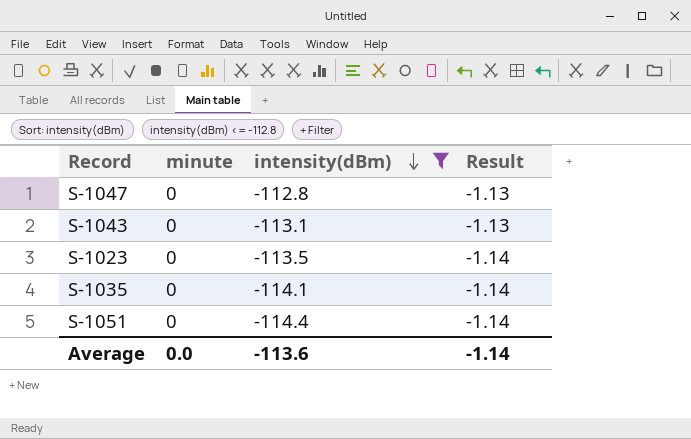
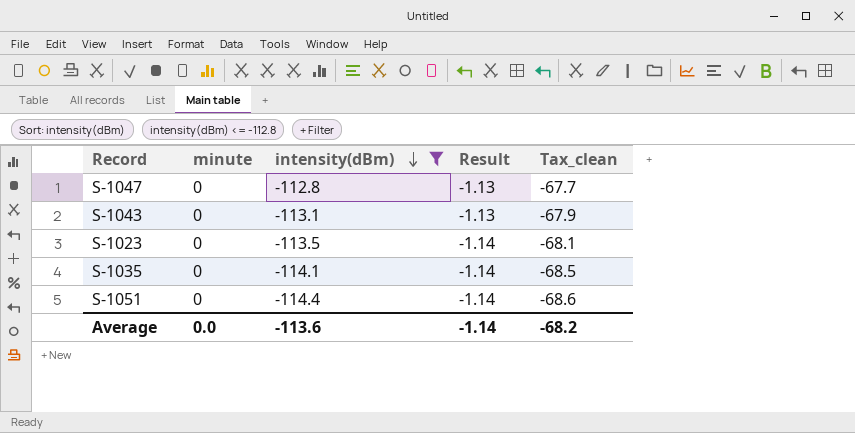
column Tax_clean | formula: none -> [intensity(dBm)] * 0.6

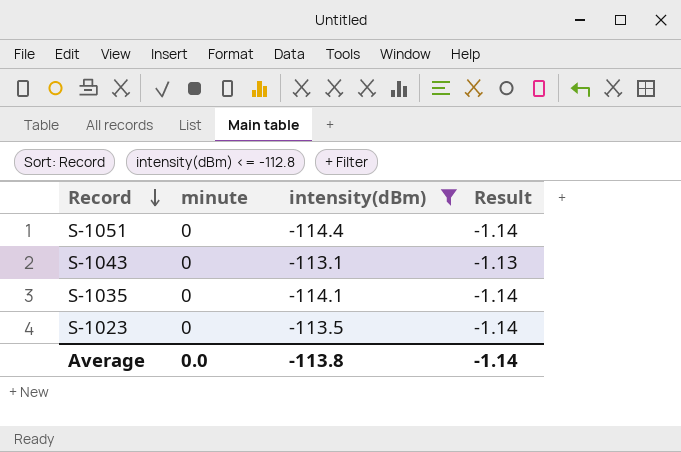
row order: intensity(dBm) descending -> Record descending
column Tax_clean | formula: [intensity(dBm)] * 0.6 -> none
row S-1047: 0 | -112.8 | -1.13 | -67.7 -> none
Average | intensity(dBm): -113.6 -> -113.8

